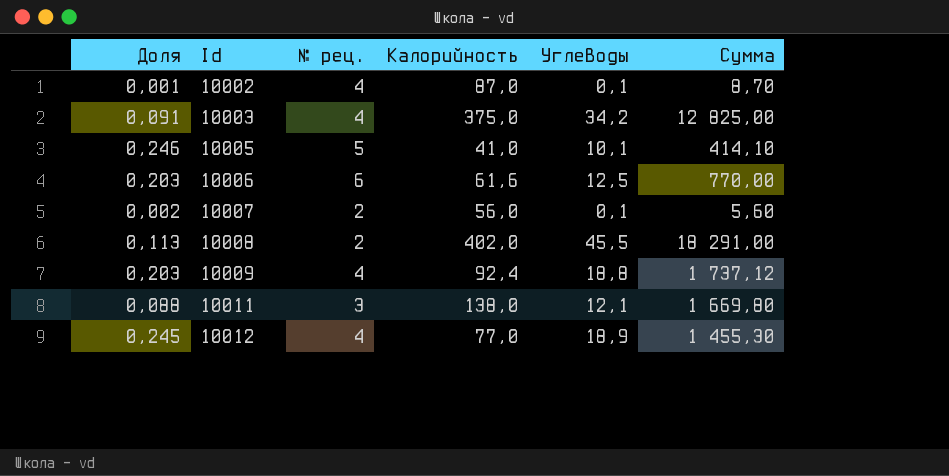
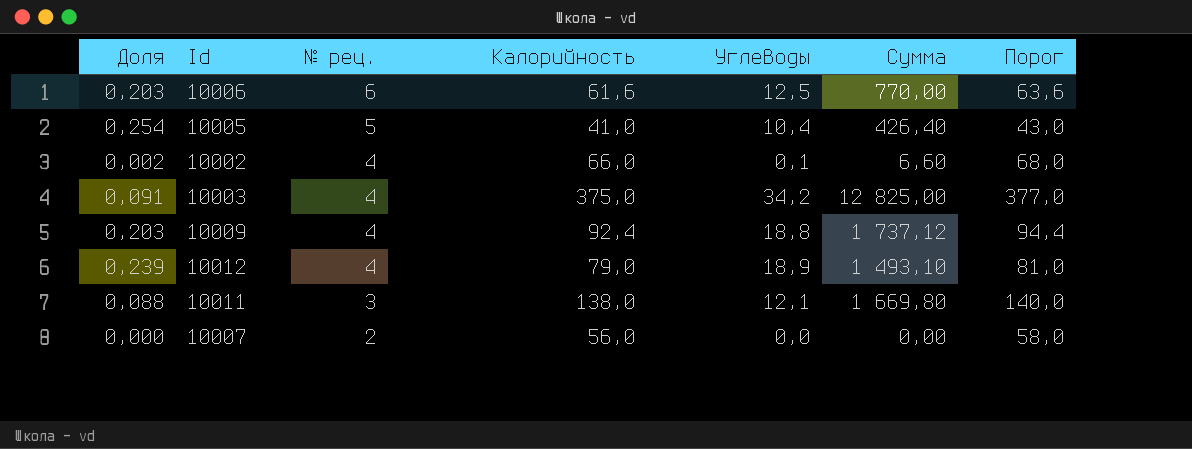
row order: Id ascending -> № рец. descending
column Порог | formula: none -> [Калорийность] + 2
row 10008: 0,113 | 2 | 402,0 | 45,5 | 18 291,00 -> none
10005 | Доля: 0,246 -> 0,254
10005 | Углеводы: 10,1 -> 10,4
10005 | Сумма: 414,10 -> 426,40
10002 | Доля: 0,001 -> 0,002
10002 | Калорийность: 87,0 -> 66,0
10002 | Сумма: 8,70 -> 6,60
10012 | Доля: 0,245 -> 0,239
10012 | Калорийность: 77,0 -> 79,0
10012 | Сумма: 1 455,30 -> 1 493,10
10007 | Доля: 0,002 -> 0,000
10007 | Углеводы: 0,1 -> 0,0
10007 | Сумма: 5,60 -> 0,00

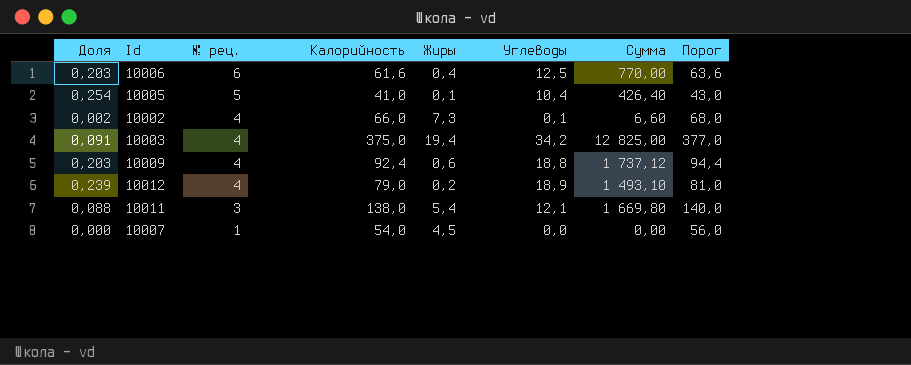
column Жиры | position: none -> 5
10007 | № рец.: 2 -> 1
10007 | Калорийность: 56,0 -> 54,0
10007 | Порог: 58,0 -> 56,0

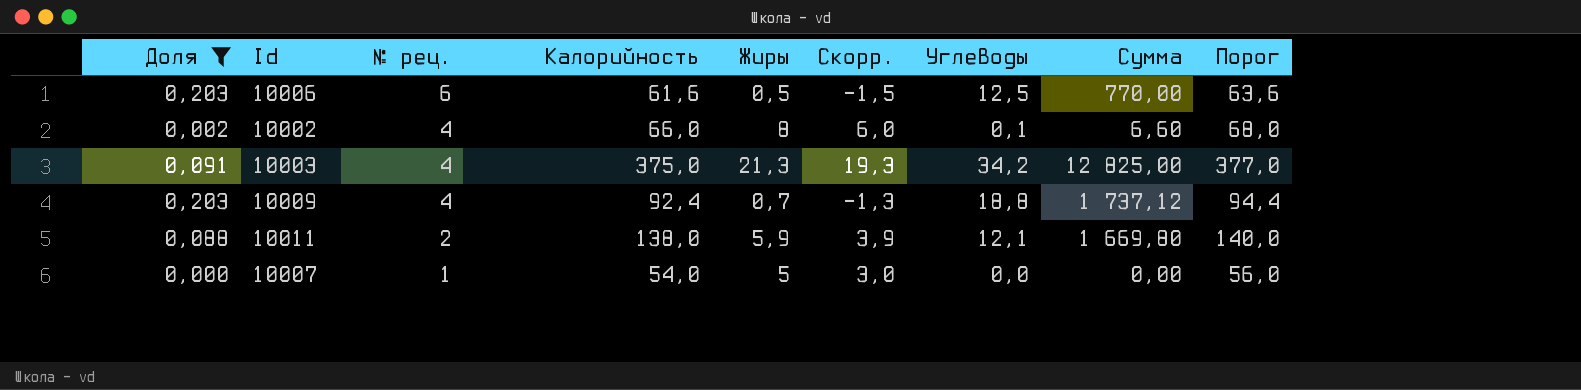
filter: none -> Доля <= 0,203
column Скорр. | formula: none -> [Жиры] - 2
10006 | Жиры: 0,4 -> 0,5
10002 | Жиры: 7,3 -> 8
10003 | Жиры: 19,4 -> 21,3
10009 | Жиры: 0,6 -> 0,7
10011 | № рец.: 3 -> 2
10011 | Жиры: 5,4 -> 5,9
10007 | Жиры: 4,5 -> 5

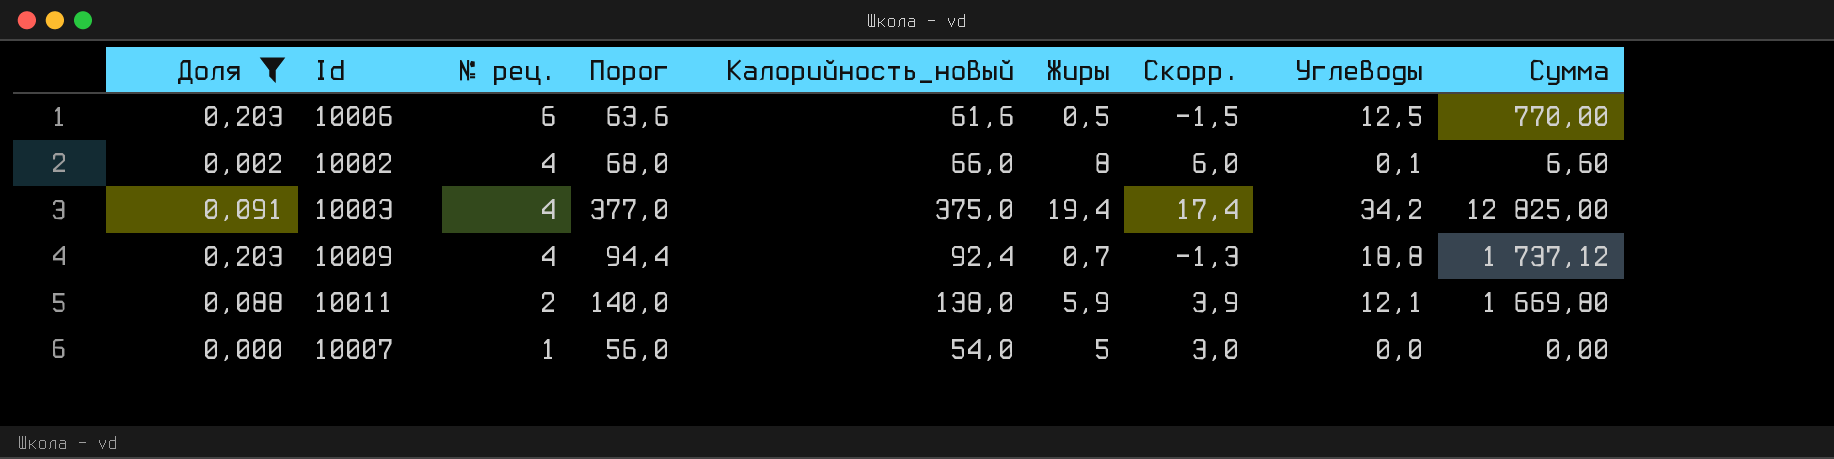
column Порог | position: 9 -> 4
column name: Калорийность -> Калорийность_новый
10003 | Жиры: 21,3 -> 19,4
10003 | Скорр.: 19,3 -> 17,4

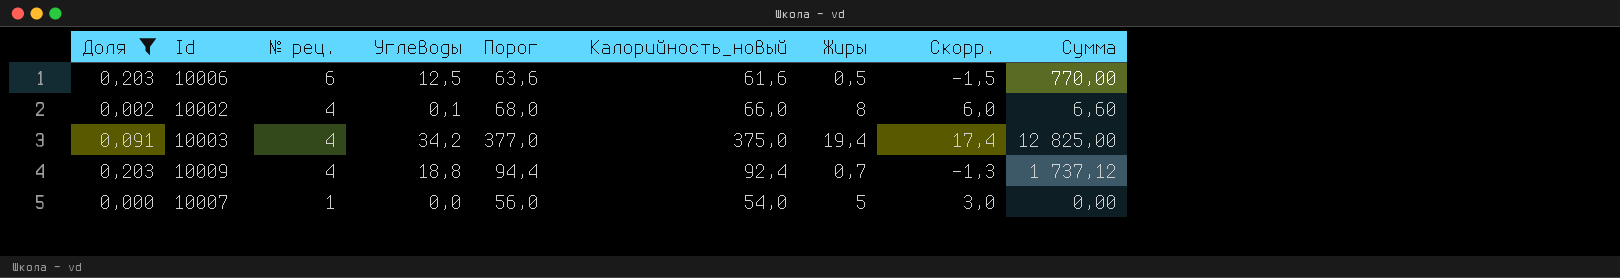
column Углеводы | position: 8 -> 4
row 10011: 0,088 | 2 | 140,0 | 138,0 | 5,9 | 3,9 | 12,1 | 1 669,80 -> none

